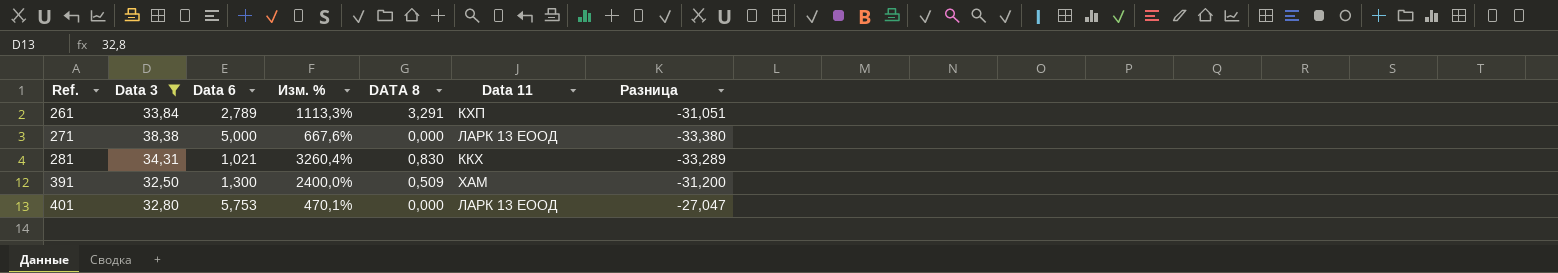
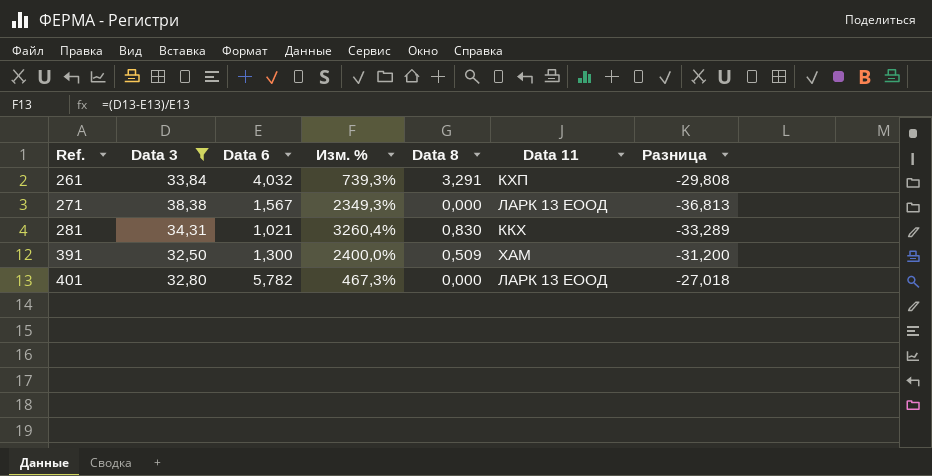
column name: DATA 8 -> Data 8
261 | Data 6: 2,789 -> 4,032
261 | Изм. %: 1113,3% -> 739,3%
261 | Разница: -31,051 -> -29,808
271 | Data 6: 5,000 -> 1,567
271 | Изм. %: 667,6% -> 2349,3%
271 | Разница: -33,380 -> -36,813
401 | Data 6: 5,753 -> 5,782
401 | Изм. %: 470,1% -> 467,3%
401 | Разница: -27,047 -> -27,018

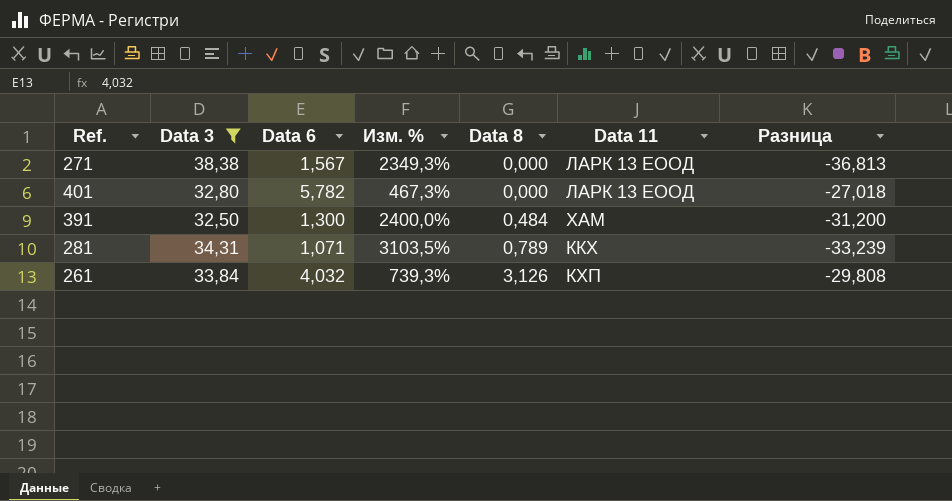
row order: Ref. ascending -> Data 8 ascending
391 | Data 8: 0,509 -> 0,484
281 | Data 6: 1,021 -> 1,071
281 | Изм. %: 3260,4% -> 3103,5%
281 | Data 8: 0,830 -> 0,789
281 | Разница: -33,289 -> -33,239
261 | Data 8: 3,291 -> 3,126

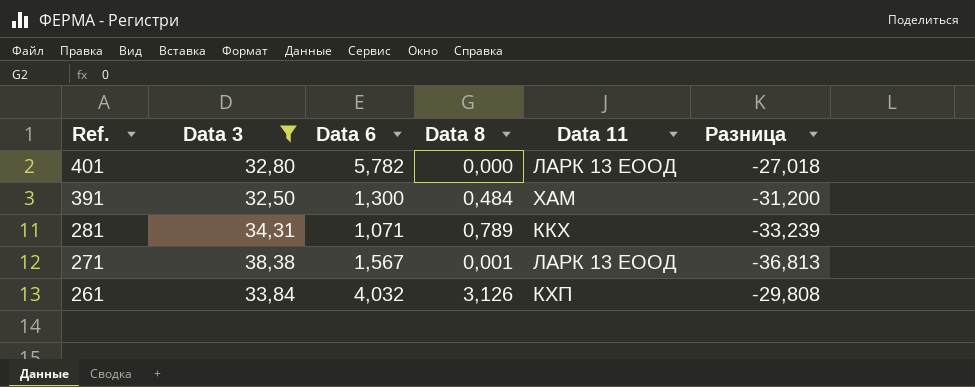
row order: Data 8 ascending -> Ref. descending
column Изм. % | formula: ([Data 3] - [Data 6]) / [Data 6] -> none
271 | Data 8: 0,000 -> 0,001

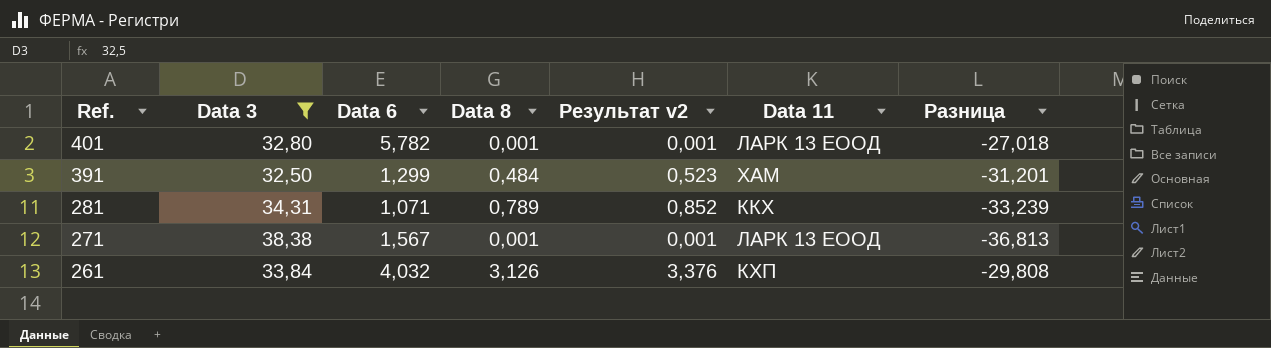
column Результат v2 | formula: none -> [Data 8] * 1,08
401 | Data 8: 0,000 -> 0,001
391 | Data 6: 1,300 -> 1,299
391 | Разница: -31,200 -> -31,201

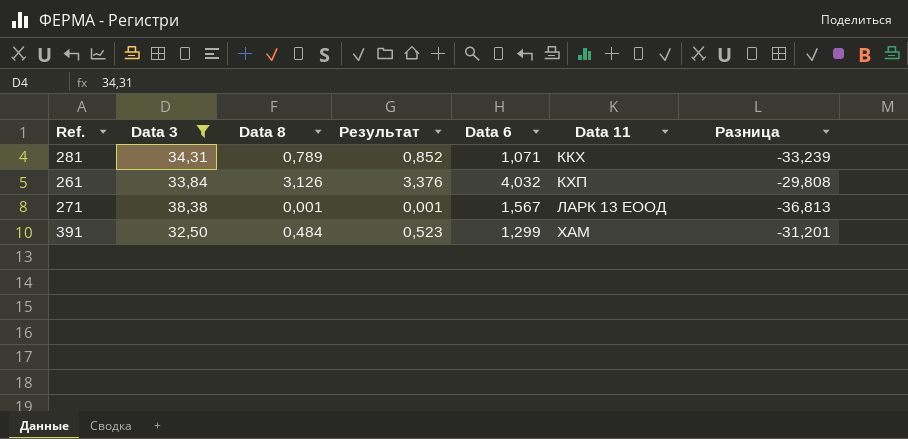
row order: Ref. descending -> Data 11 ascending
column name: Результат v2 -> Результат
column Data 6 | position: 3 -> 5
row 401: 32,80 | 5,782 | 0,001 | 0,001 | ЛАРК 13 ЕООД | -27,018 -> none

